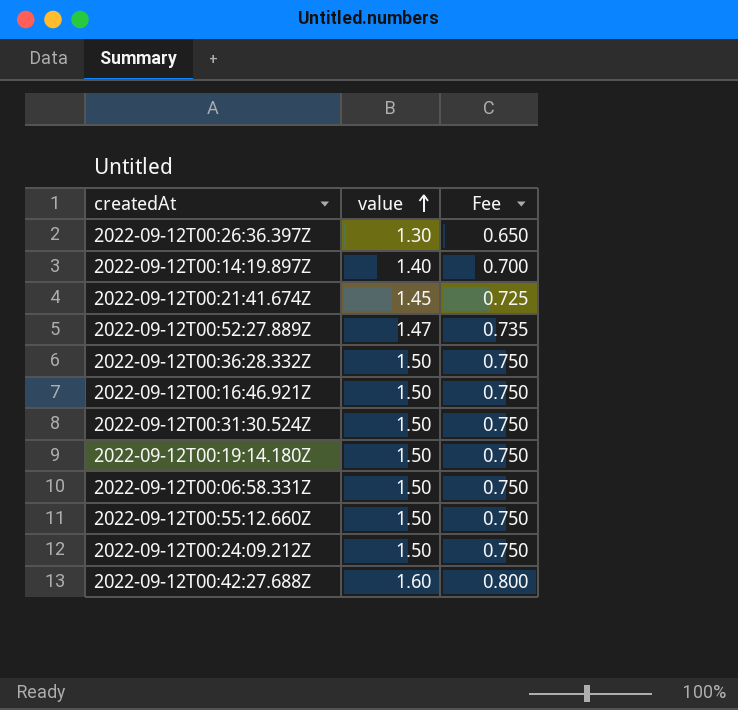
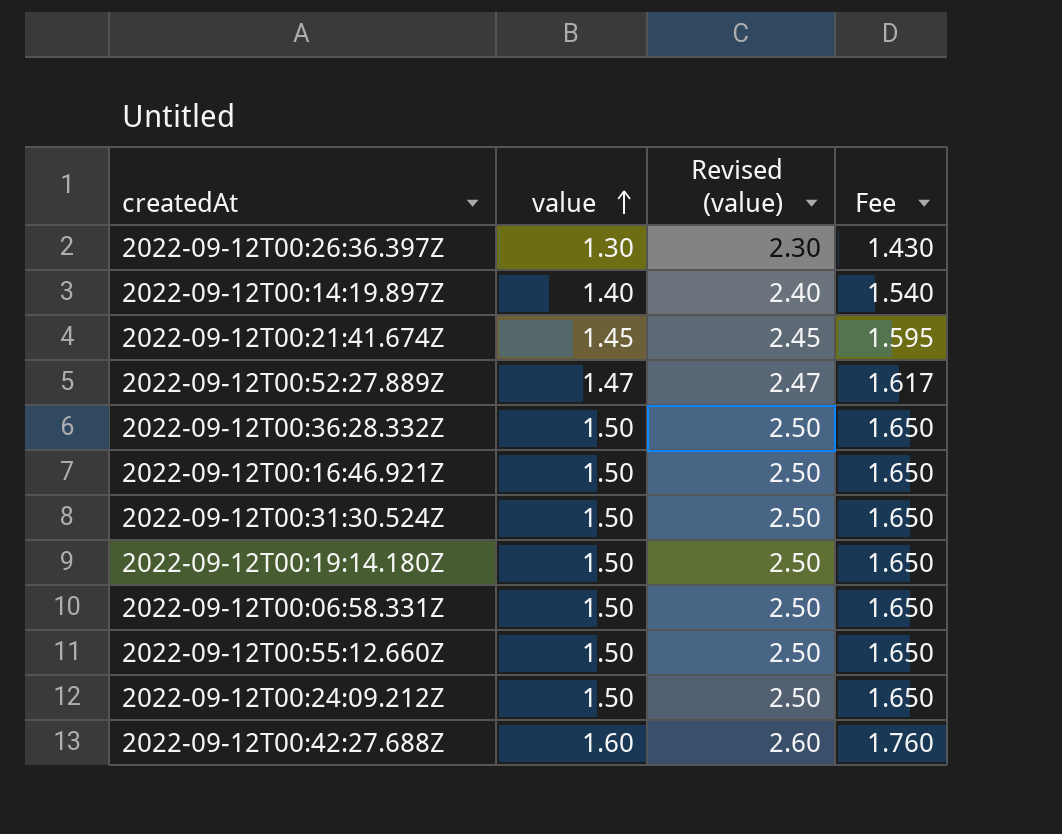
column Revised (value) | formula: none -> [value] + 1
column Fee | formula: [value] * 0.5 -> [value] * 1.1

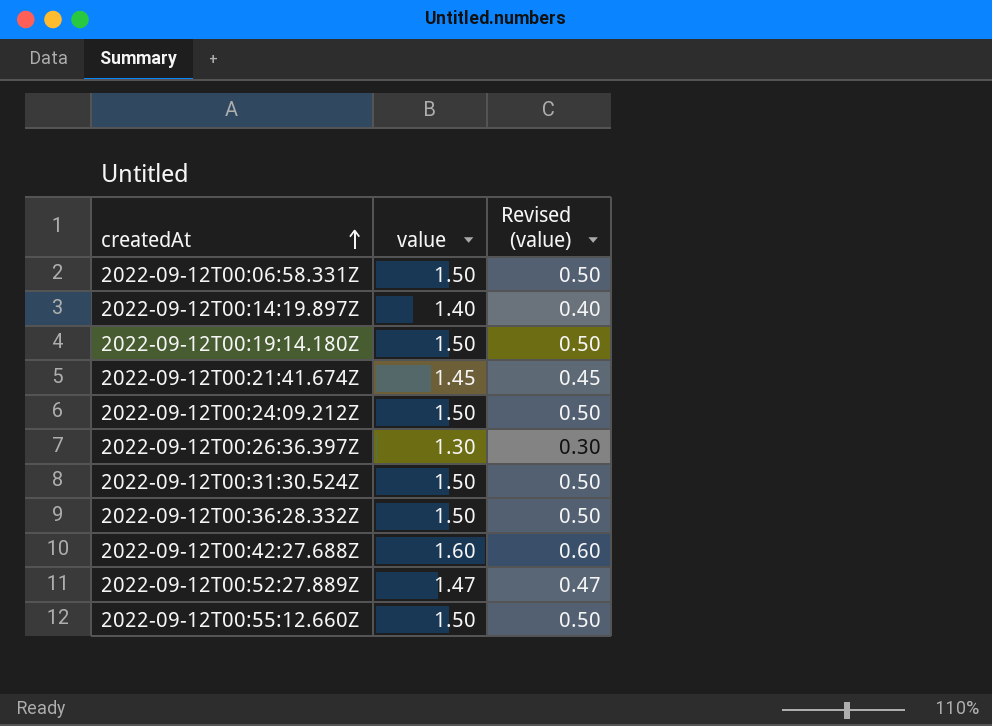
row order: value ascending -> createdAt ascending
column Fee | formula: [value] * 1.1 -> none
column Revised (value) | formula: [value] + 1 -> [value] - 1
row 2022-09-12T00:16:46.921Z: 1.50 | 2.50 | 1.650 -> none

